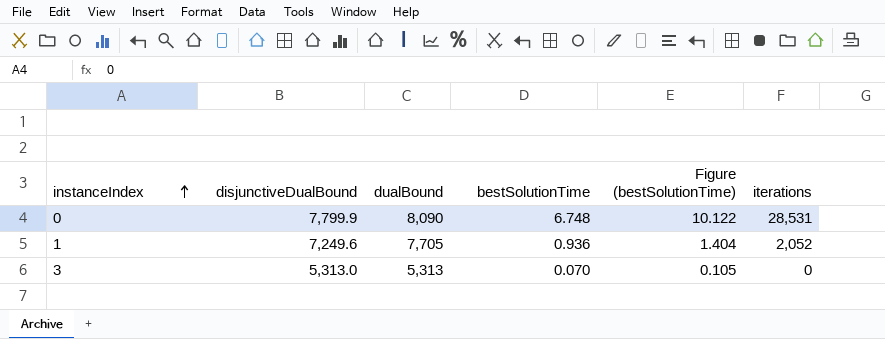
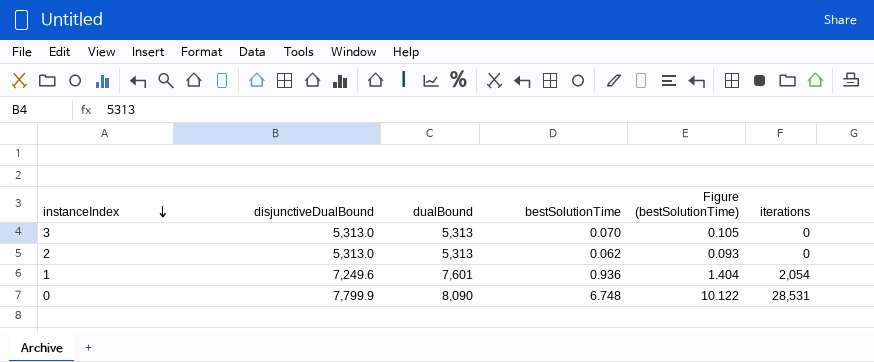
row order: instanceIndex ascending -> instanceIndex descending
row 2: none -> 5,313.0 | 5,313 | 0.062 | 0.093 | 0
1 | dualBound: 7,705 -> 7,601
1 | iterations: 2,052 -> 2,054

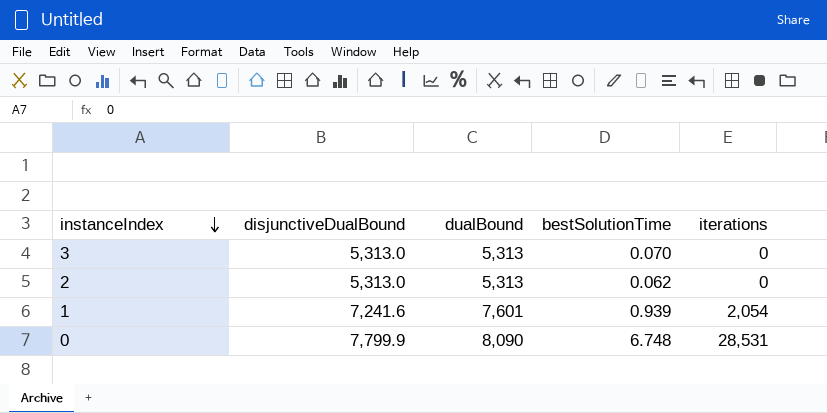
column Figure (bestSolutionTime) | formula: [bestSolutionTime] * 1.5 -> none
1 | disjunctiveDualBound: 7,249.6 -> 7,241.6
1 | bestSolutionTime: 0.936 -> 0.939

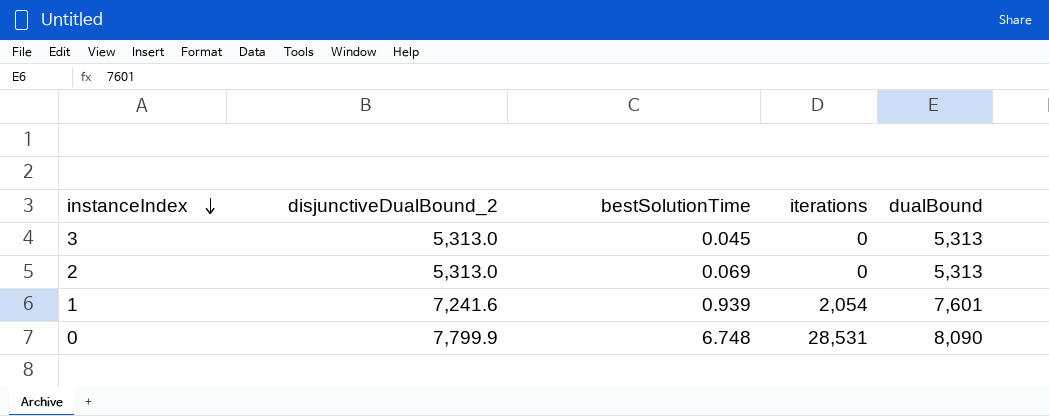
column name: disjunctiveDualBound -> disjunctiveDualBound_2
column dualBound | position: 3 -> 5
3 | bestSolutionTime: 0.070 -> 0.045
2 | bestSolutionTime: 0.062 -> 0.069

